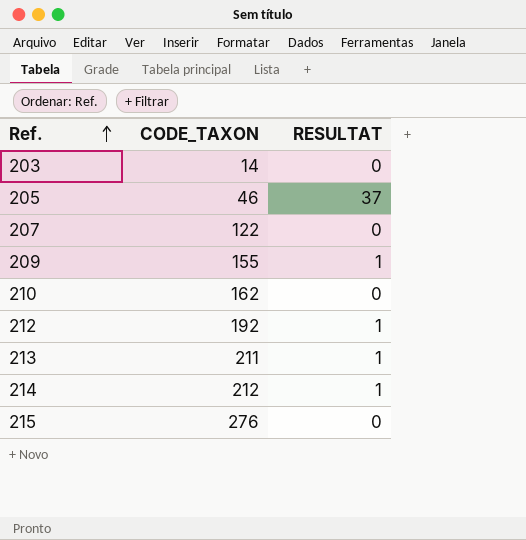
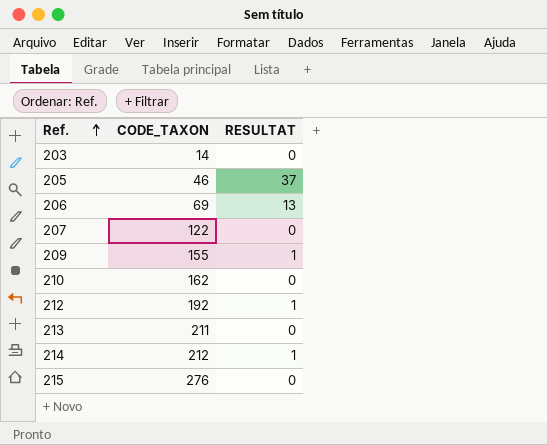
row 206: none -> 69 | 13
213 | RESULTAT: 1 -> 0

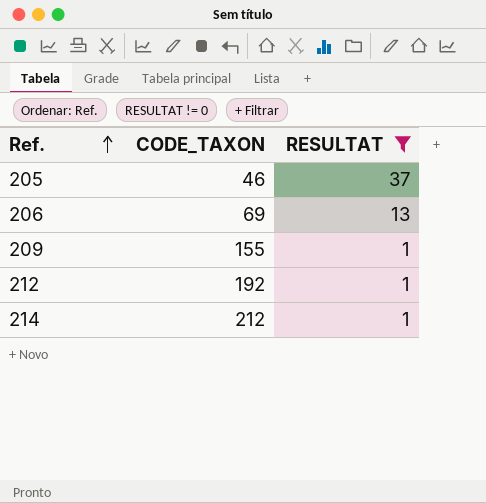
filter: none -> RESULTAT != 0

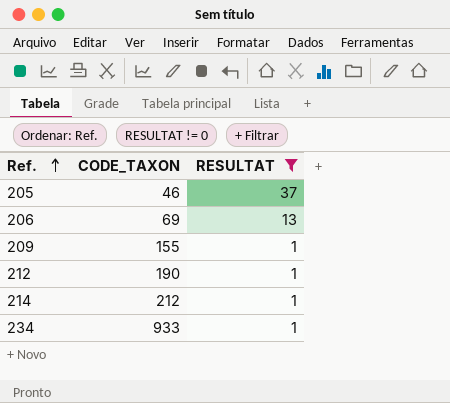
212 | CODE_TAXON: 192 -> 190
row 234: none -> 933 | 1

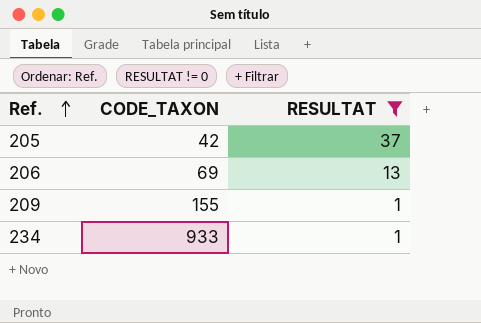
row 212: 190 | 1 -> none
row 214: 212 | 1 -> none
205 | CODE_TAXON: 46 -> 42

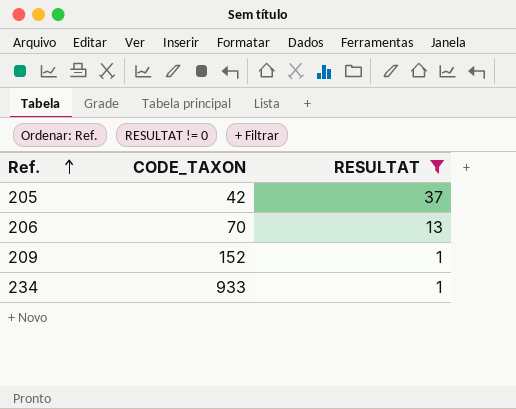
206 | CODE_TAXON: 69 -> 70
209 | CODE_TAXON: 155 -> 152

